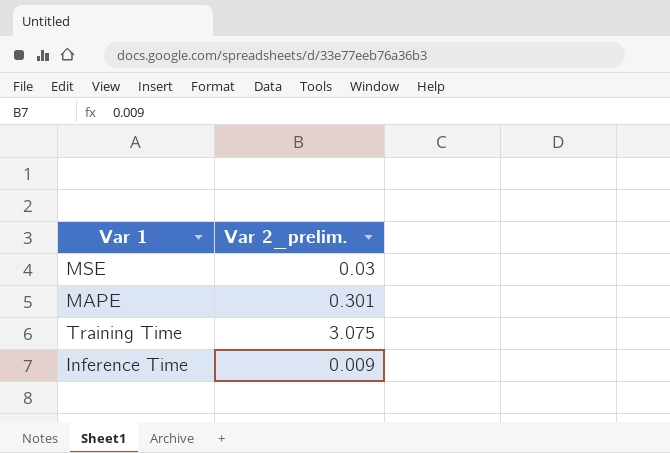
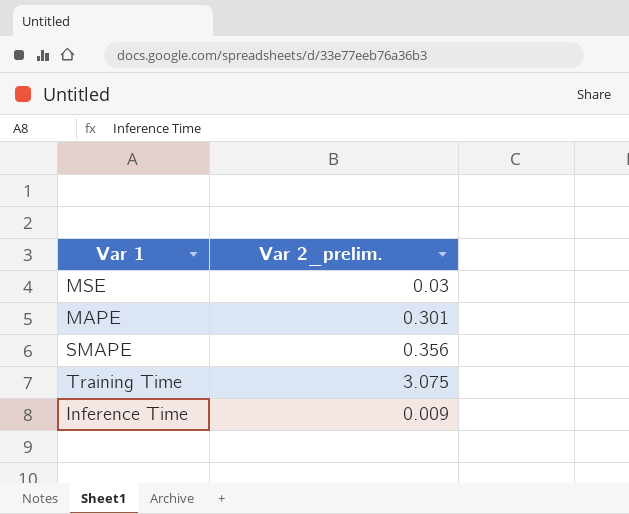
row SMAPE: none -> 0.356

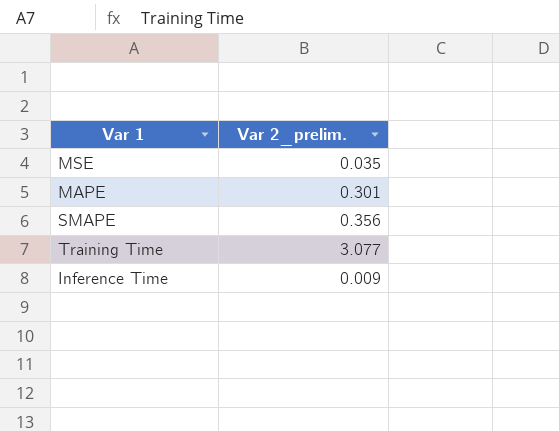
MSE | Var 2_prelim.: 0.03 -> 0.035
Training Time | Var 2_prelim.: 3.075 -> 3.077

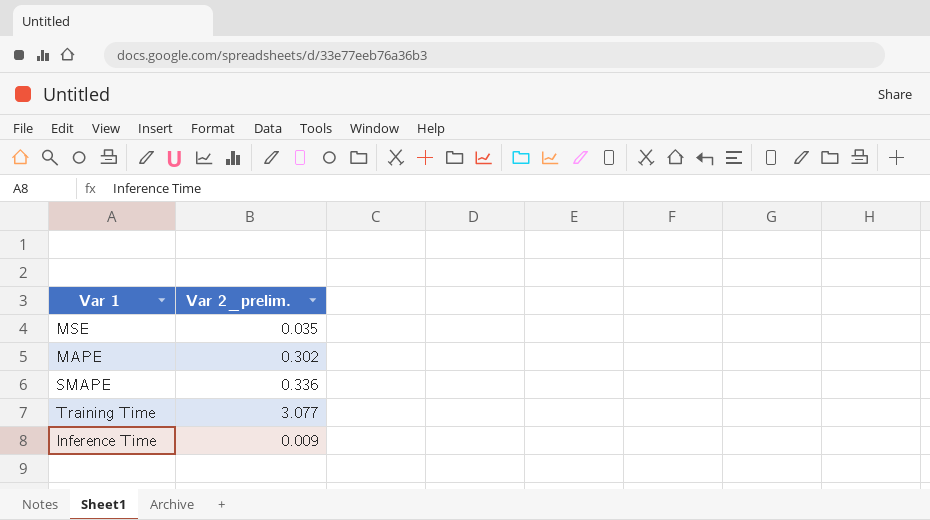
MAPE | Var 2_prelim.: 0.301 -> 0.302
SMAPE | Var 2_prelim.: 0.356 -> 0.336

